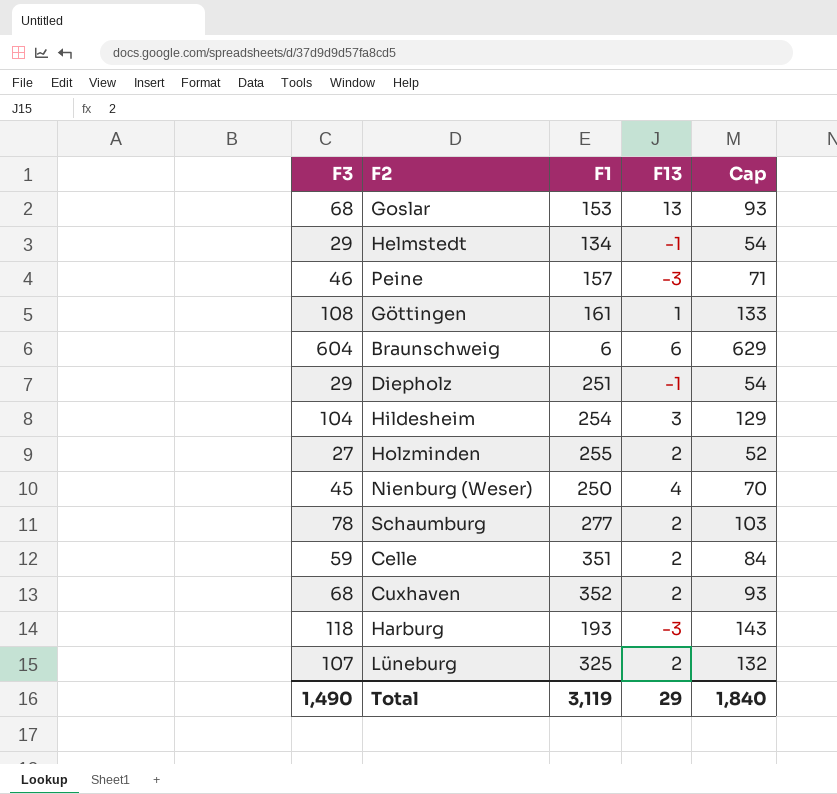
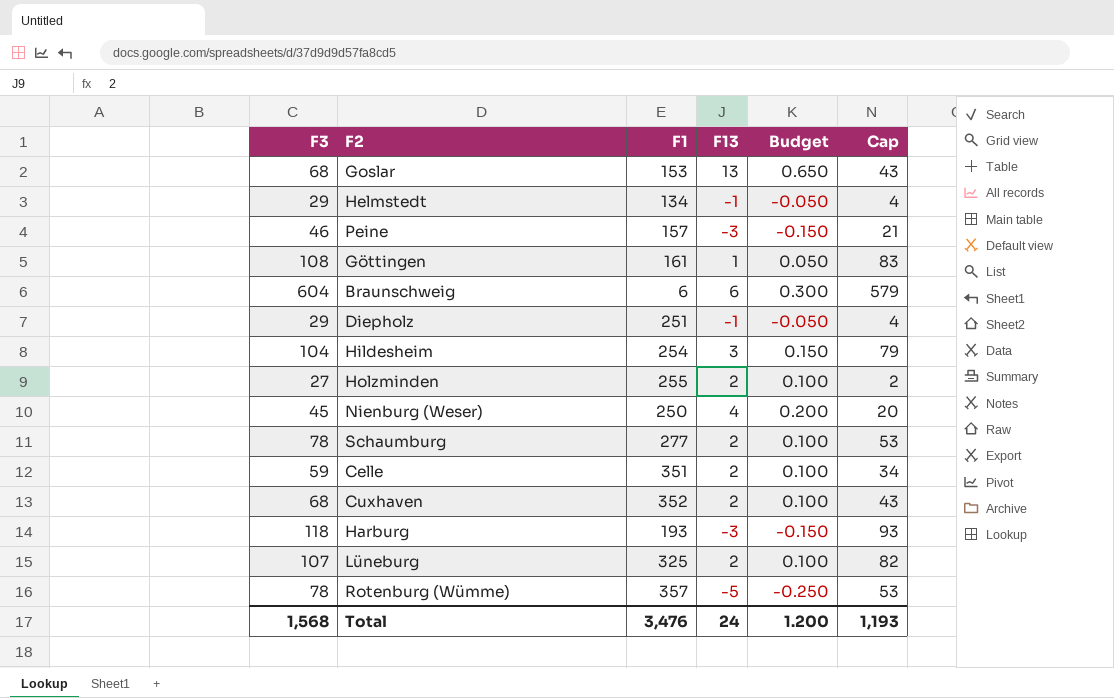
column Budget | formula: none -> [F13] * 0.05
column Cap | formula: [F3] + 25 -> [F3] - 25
row Rotenburg (Wümme): none -> 78 | 357 | -5 | -0.250 | 53
Total | F3: 1,490 -> 1,568
Total | F1: 3,119 -> 3,476
Total | F13: 29 -> 24
Total | Cap: 1,840 -> 1,193

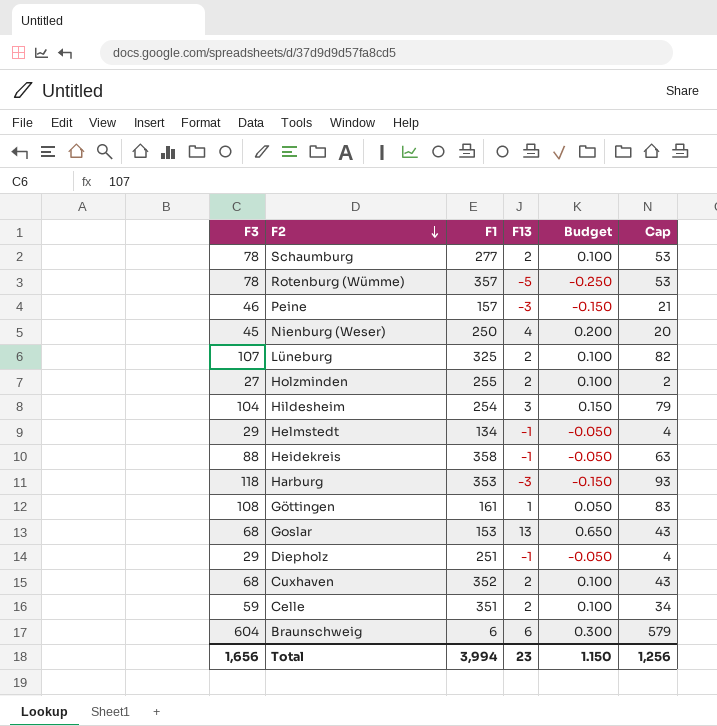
row order: none -> F2 descending
row Heidekreis: none -> 88 | 358 | -1 | -0.050 | 63
Harburg | F1: 193 -> 353
Total | F3: 1,568 -> 1,656
Total | F1: 3,476 -> 3,994
Total | F13: 24 -> 23
Total | Budget: 1.200 -> 1.150
Total | Cap: 1,193 -> 1,256

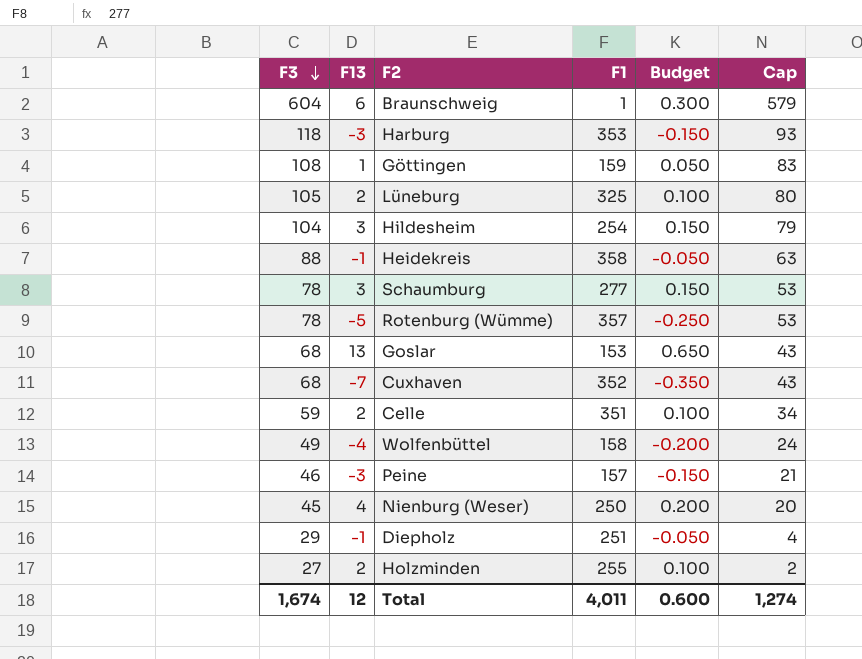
row order: F2 descending -> F3 descending
column F13 | position: 4 -> 2
row Helmstedt: 29 | 134 | -1 | -0.050 | 4 -> none
Braunschweig | F1: 6 -> 1
Göttingen | F1: 161 -> 159
Lüneburg | F3: 107 -> 105
Lüneburg | Cap: 82 -> 80
Schaumburg | F13: 2 -> 3
Schaumburg | Budget: 0.100 -> 0.150
Cuxhaven | F13: 2 -> -7
Cuxhaven | Budget: 0.100 -> -0.350
row Wolfenbüttel: none -> 49 | -4 | 158 | -0.200 | 24
Total | F3: 1,656 -> 1,674
Total | F13: 23 -> 12
Total | F1: 3,994 -> 4,011
Total | Budget: 1.150 -> 0.600
Total | Cap: 1,256 -> 1,274

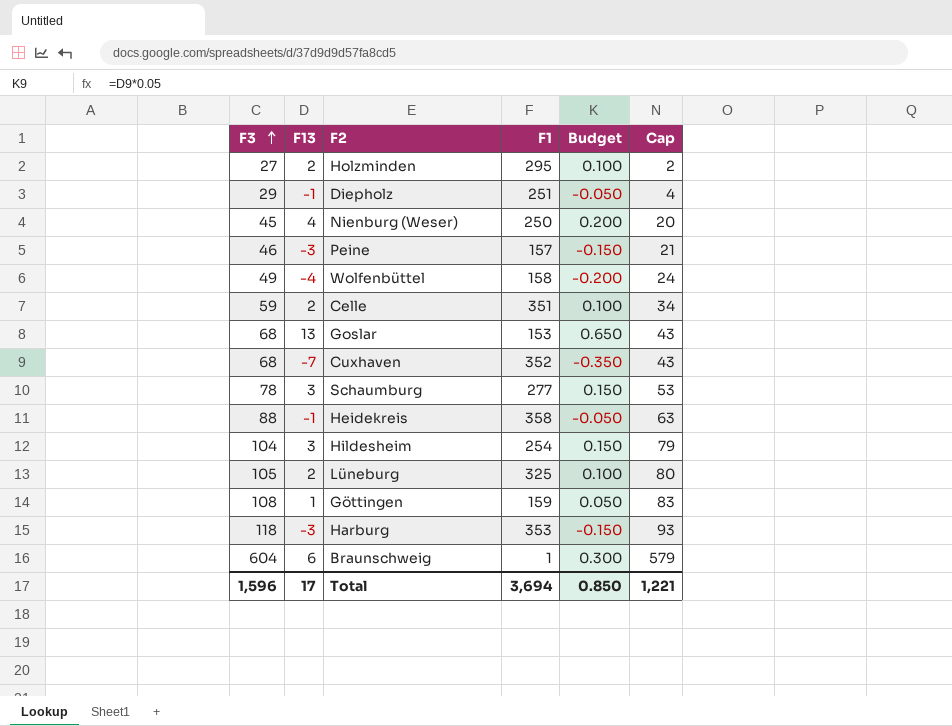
row order: F3 descending -> F3 ascending
row Rotenburg (Wümme): 78 | -5 | 357 | -0.250 | 53 -> none
Holzminden | F1: 255 -> 295
Total | F3: 1,674 -> 1,596
Total | F13: 12 -> 17
Total | F1: 4,011 -> 3,694
Total | Budget: 0.600 -> 0.850
Total | Cap: 1,274 -> 1,221

